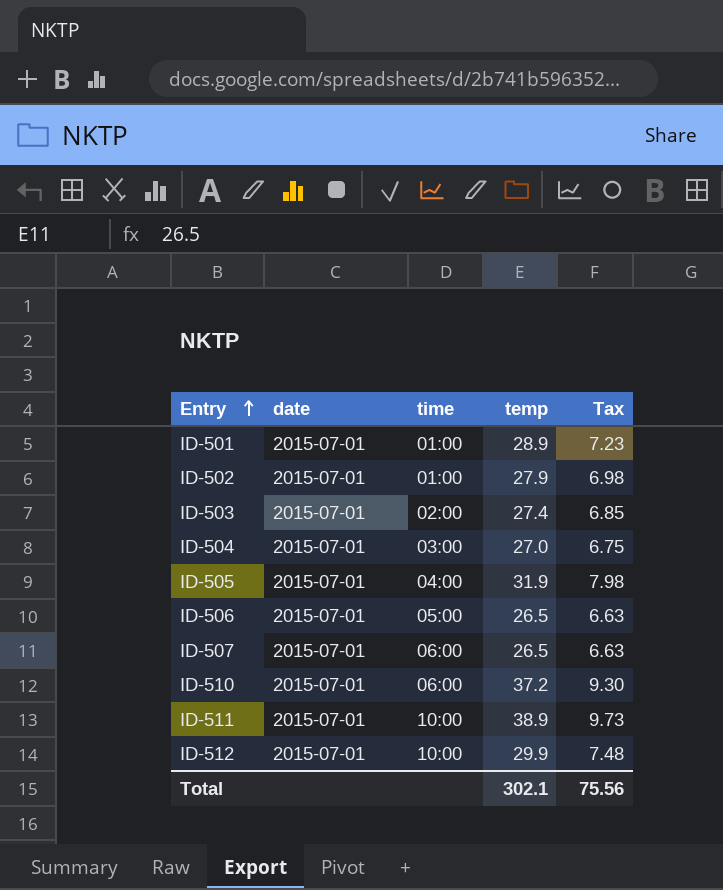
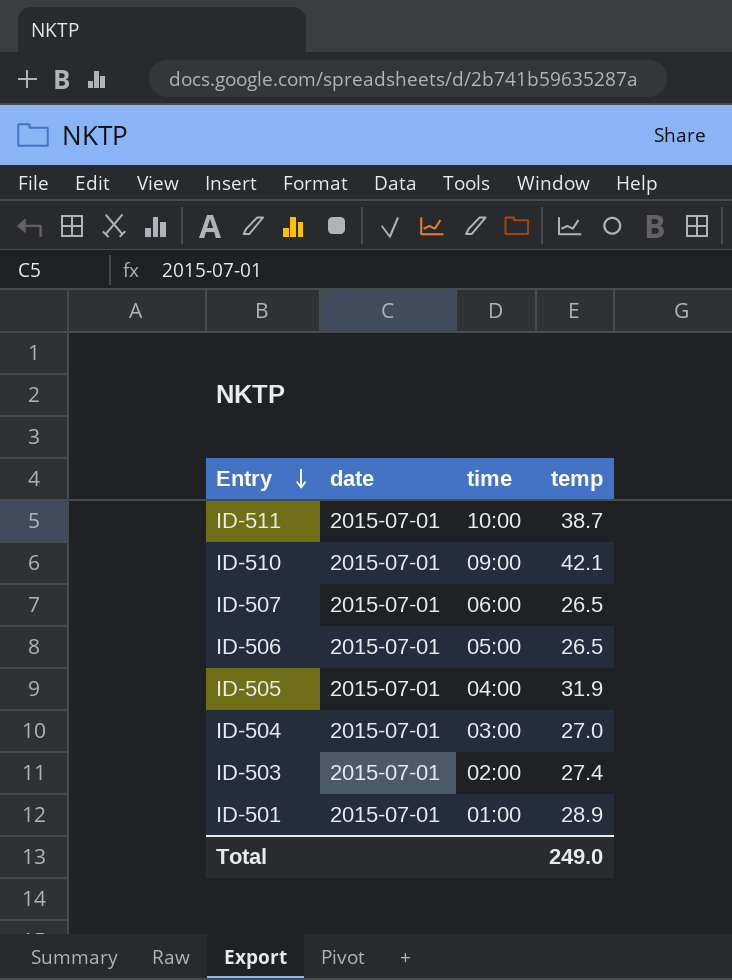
row order: Entry ascending -> Entry descending
column Tax | formula: [temp] * 0.25 -> none
row ID-502: 2015-07-01 | 01:00 | 27.9 | 6.98 -> none
row ID-512: 2015-07-01 | 10:00 | 29.9 | 7.48 -> none
ID-511 | temp: 38.9 -> 38.7
ID-510 | time: 06:00 -> 09:00
ID-510 | temp: 37.2 -> 42.1
Total | temp: 302.1 -> 249.0

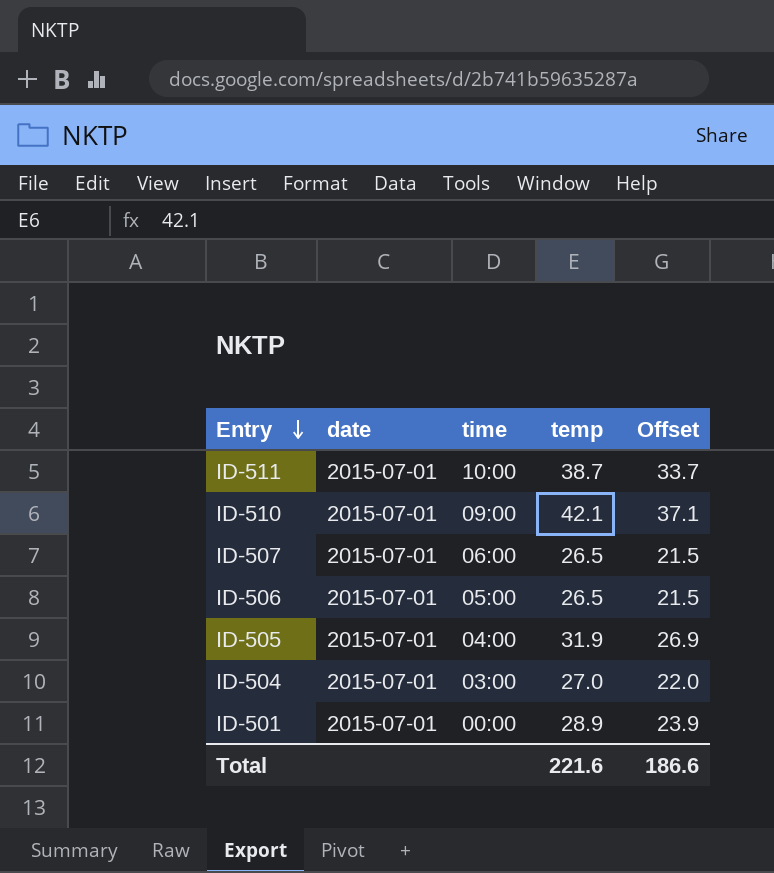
column Offset | formula: none -> [temp] - 5
row ID-503: 2015-07-01 | 02:00 | 27.4 -> none
ID-501 | time: 01:00 -> 00:00
Total | temp: 249.0 -> 221.6

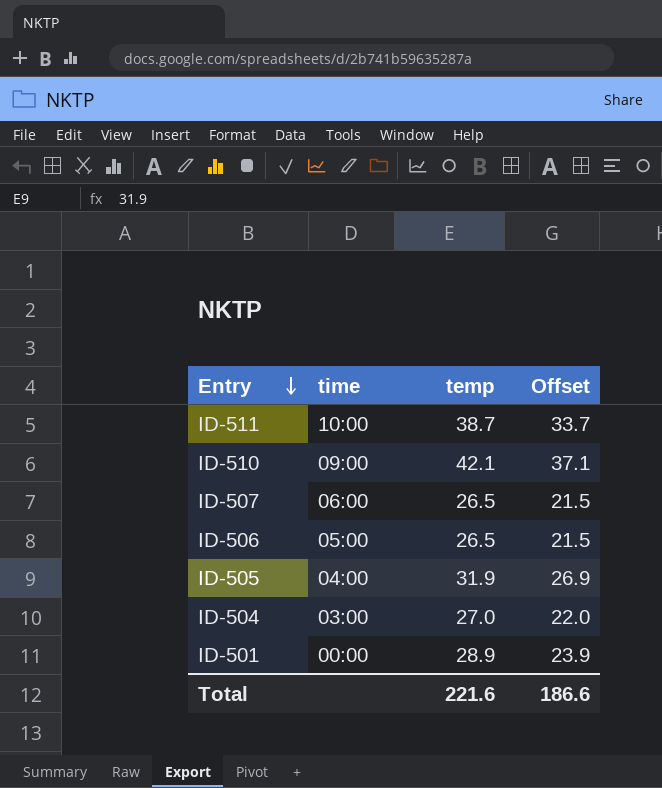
column date | position: 2 -> none

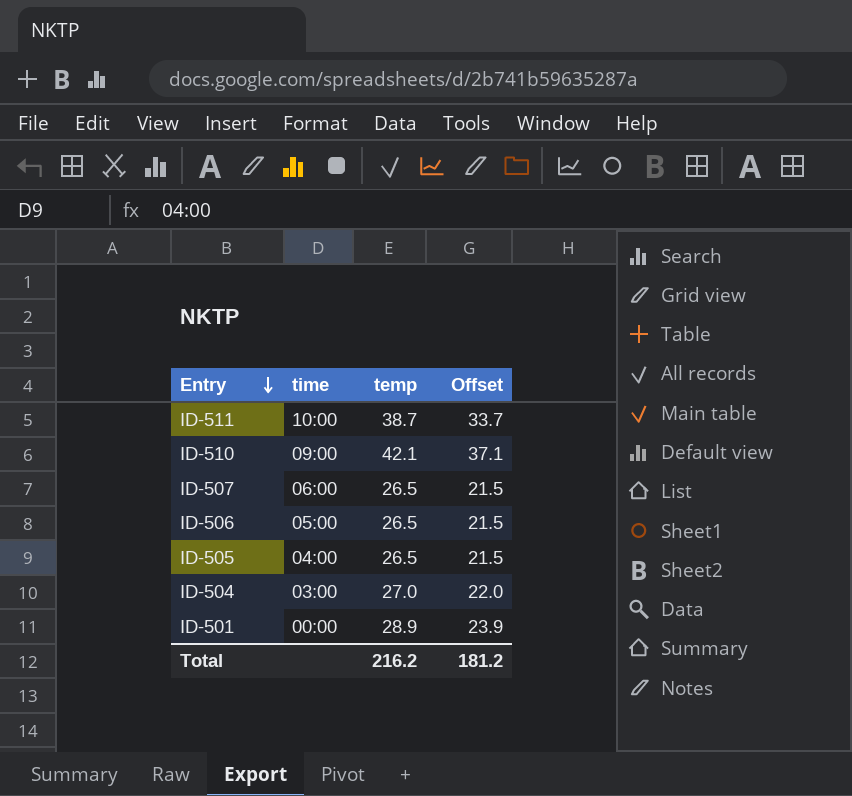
ID-505 | temp: 31.9 -> 26.5
ID-505 | Offset: 26.9 -> 21.5
Total | temp: 221.6 -> 216.2
Total | Offset: 186.6 -> 181.2

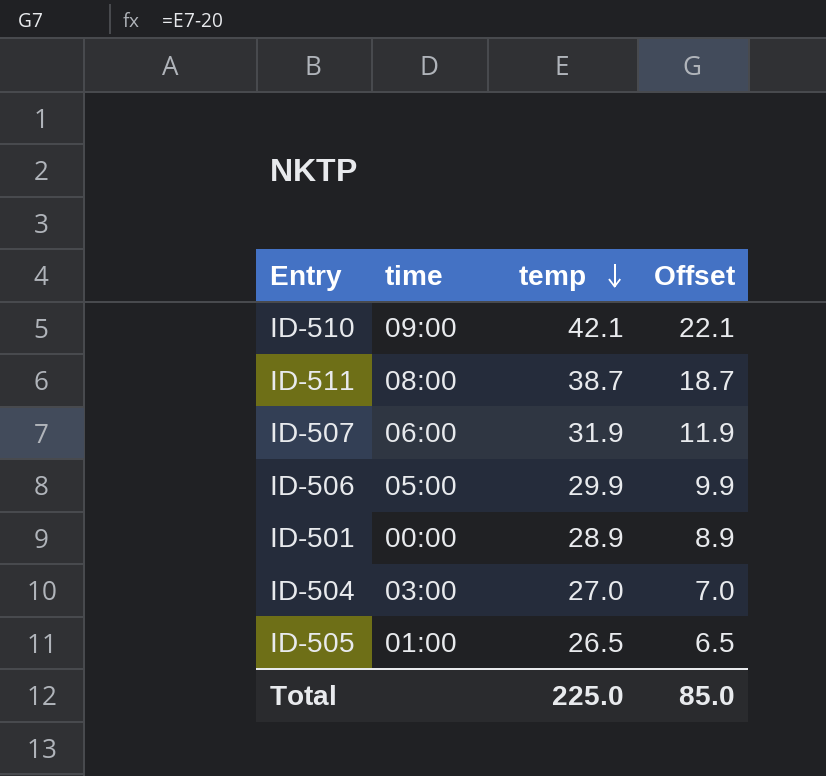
row order: Entry descending -> temp descending
column Offset | formula: [temp] - 5 -> [temp] - 20
ID-511 | time: 10:00 -> 08:00
ID-507 | temp: 26.5 -> 31.9
ID-506 | temp: 26.5 -> 29.9
ID-505 | time: 04:00 -> 01:00
Total | temp: 216.2 -> 225.0
Total | Offset: 181.2 -> 85.0

